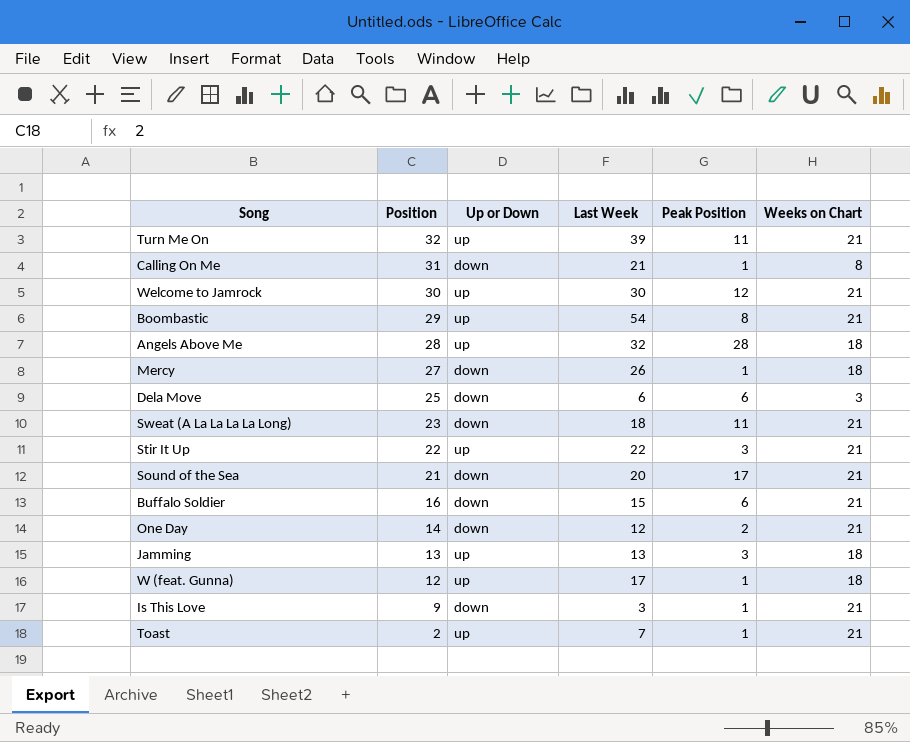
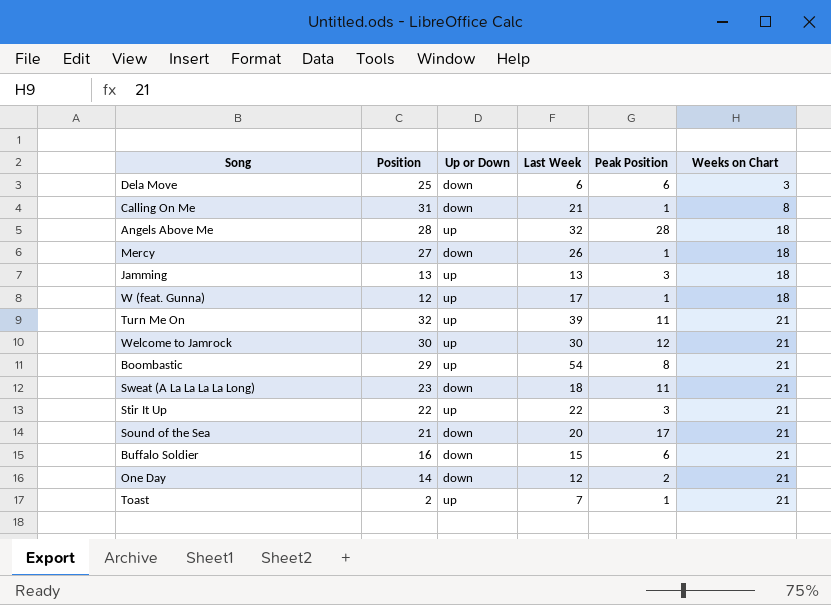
row order: Position descending -> Weeks on Chart ascending
row Is This Love: 9 | down | 3 | 1 | 21 -> none

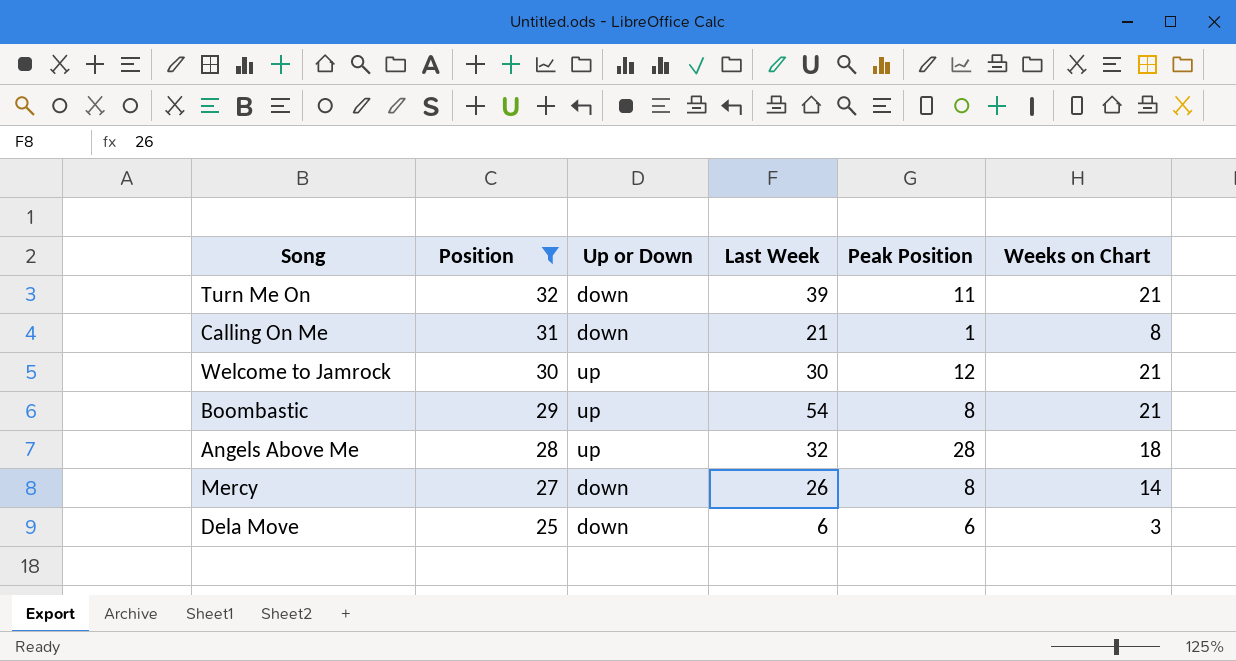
filter: none -> Position >= 25
row order: Weeks on Chart ascending -> Position descending
Turn Me On | Up or Down: up -> down
Mercy | Peak Position: 1 -> 8
Mercy | Weeks on Chart: 18 -> 14

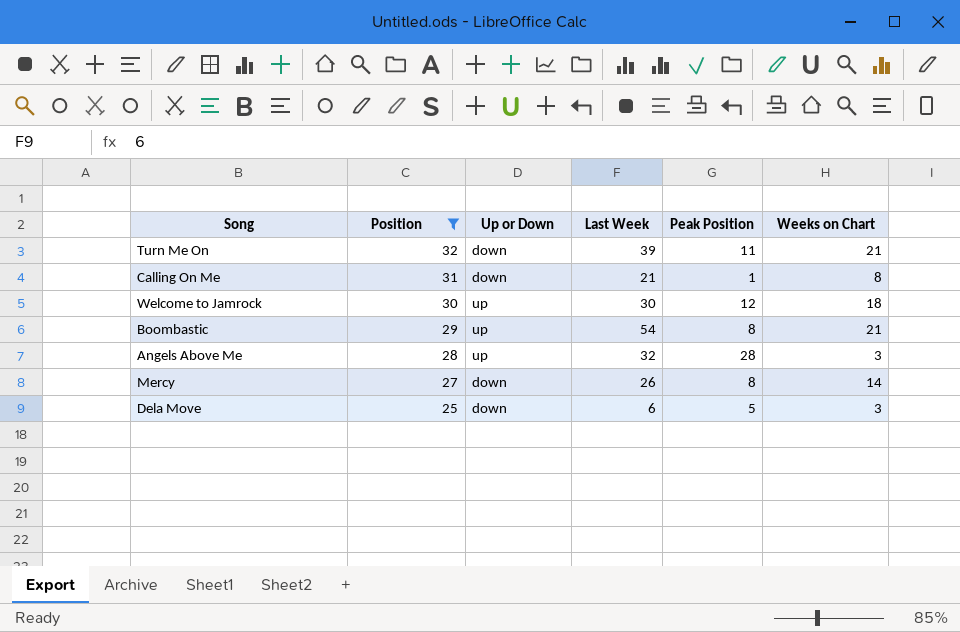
Welcome to Jamrock | Weeks on Chart: 21 -> 18
Angels Above Me | Weeks on Chart: 18 -> 3
Dela Move | Peak Position: 6 -> 5

